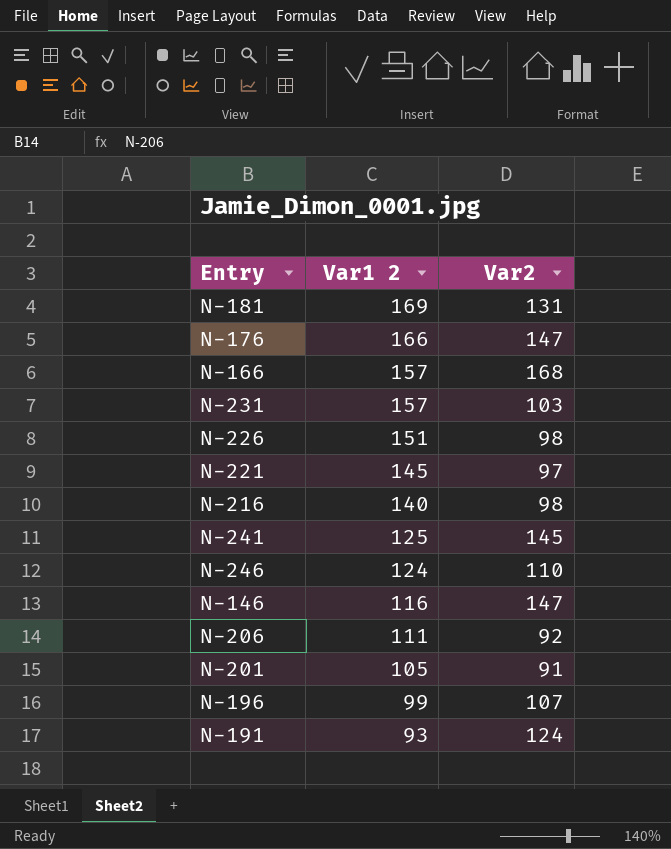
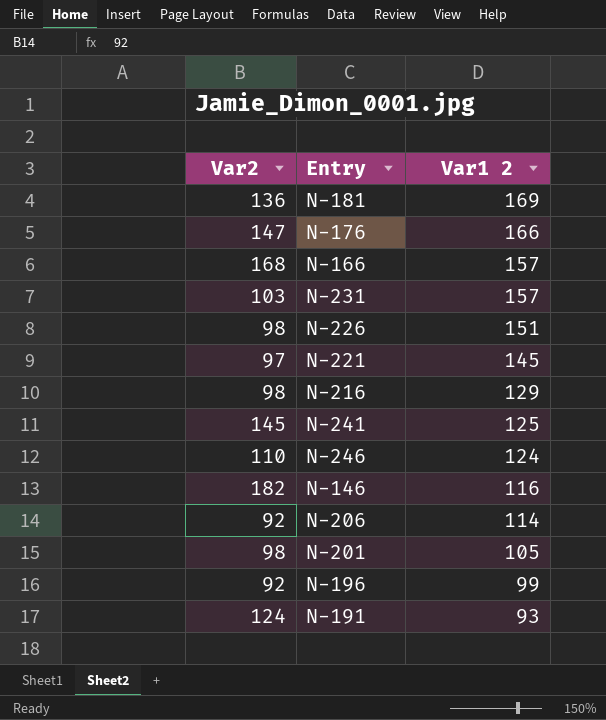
column Var2 | position: 3 -> 1
N-181 | Var2: 131 -> 136
N-216 | Var1 2: 140 -> 129
N-146 | Var2: 147 -> 182
N-206 | Var1 2: 111 -> 114
N-201 | Var2: 91 -> 98
N-196 | Var2: 107 -> 92

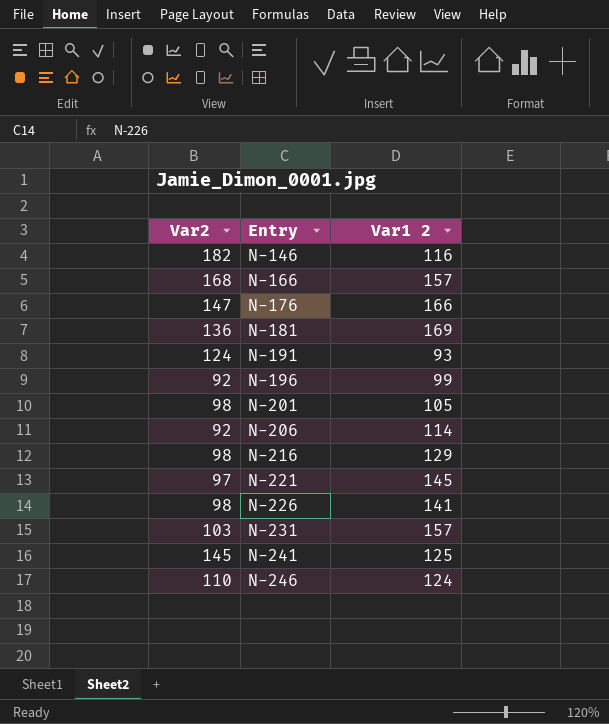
row order: Var1 2 descending -> Entry ascending
N-226 | Var1 2: 151 -> 141

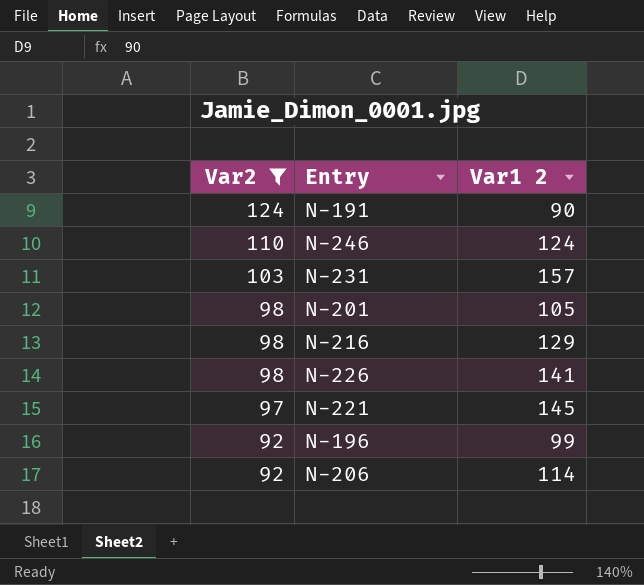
filter: none -> Var2 <= 124
row order: Entry ascending -> Var2 descending
N-191 | Var1 2: 93 -> 90

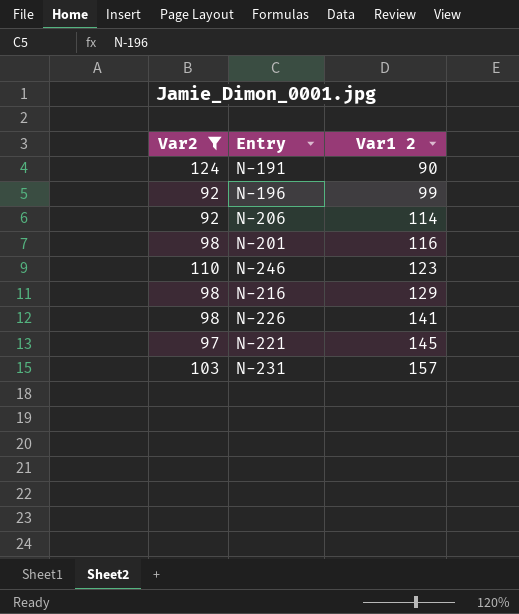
row order: Var2 descending -> Var1 2 ascending
N-201 | Var1 2: 105 -> 116
N-246 | Var1 2: 124 -> 123

